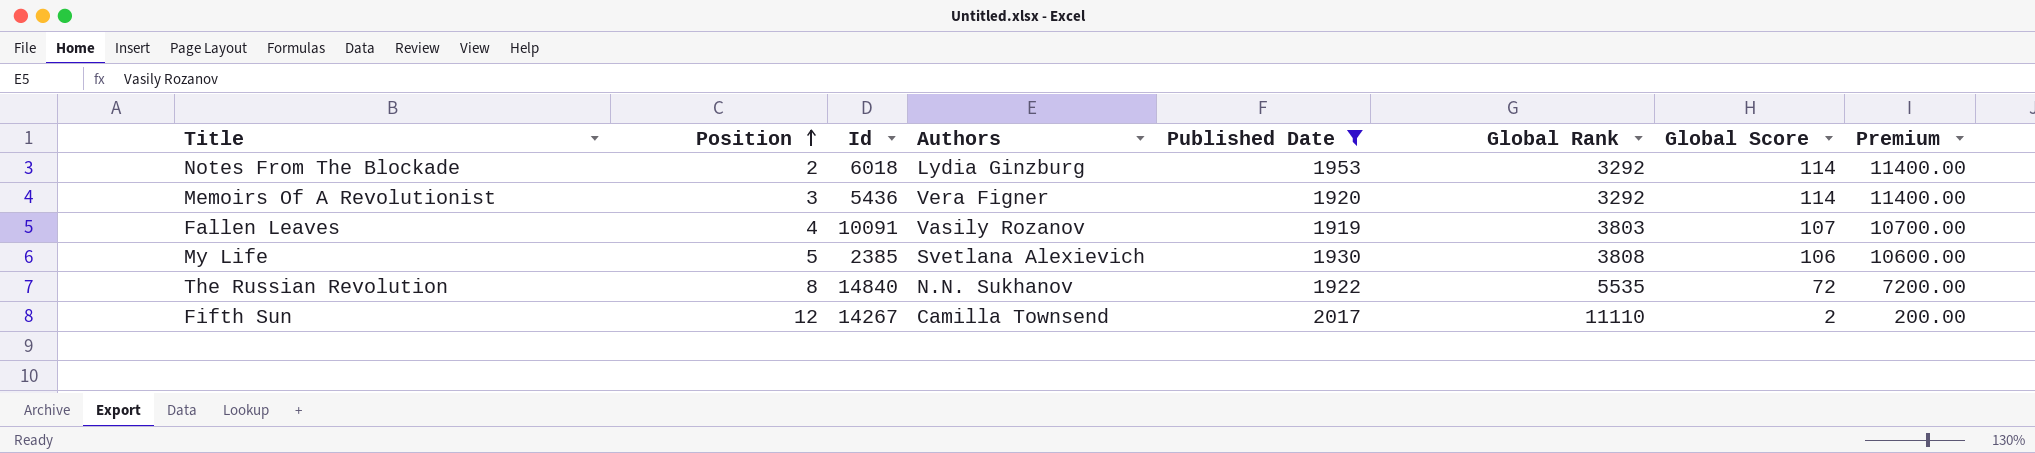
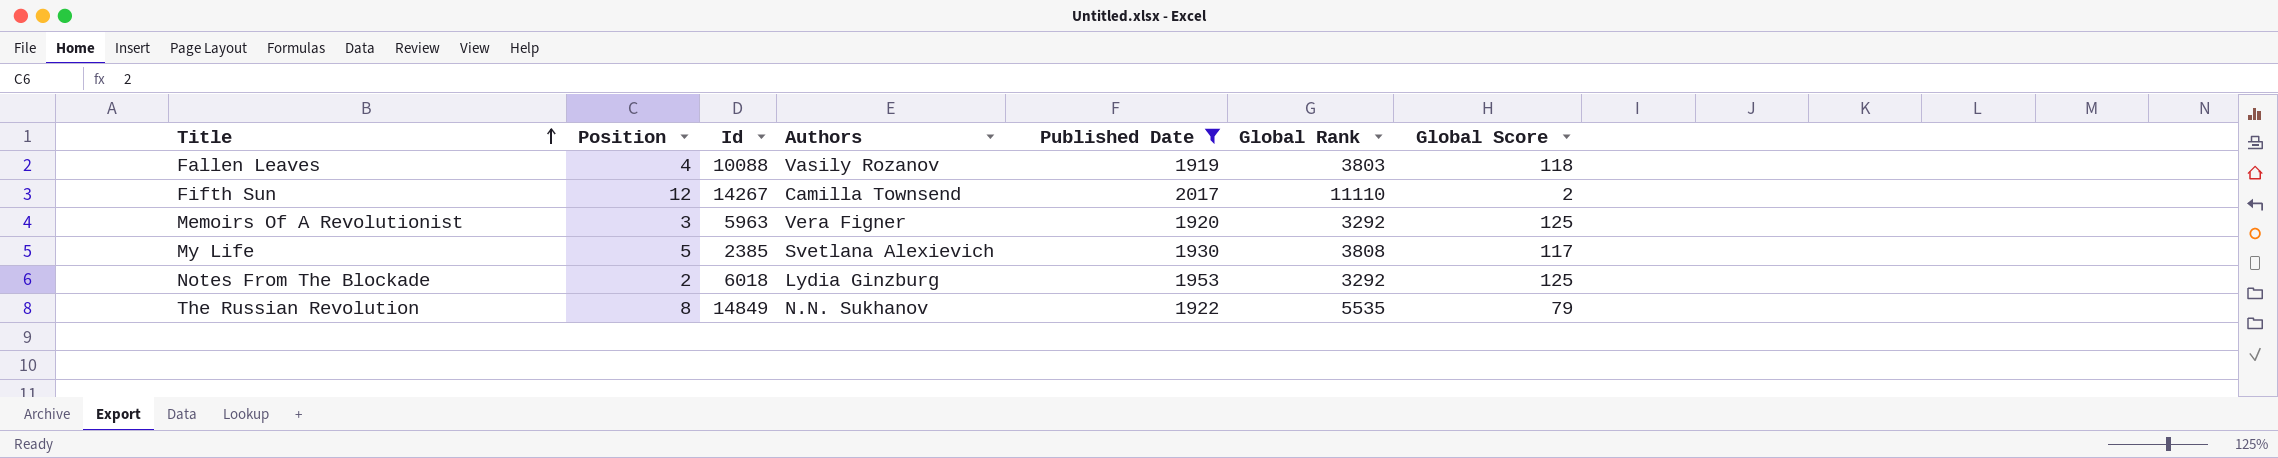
row order: Position ascending -> Title ascending
column Premium | formula: [Global Score] * 100 -> none
Fallen Leaves | Id: 10091 -> 10088
Fallen Leaves | Global Score: 107 -> 118
Memoirs Of A Revolutionist | Id: 5436 -> 5963
Memoirs Of A Revolutionist | Global Score: 114 -> 125
My Life | Global Score: 106 -> 117
Notes From The Blockade | Global Score: 114 -> 125
The Russian Revolution | Id: 14840 -> 14849
The Russian Revolution | Global Score: 72 -> 79

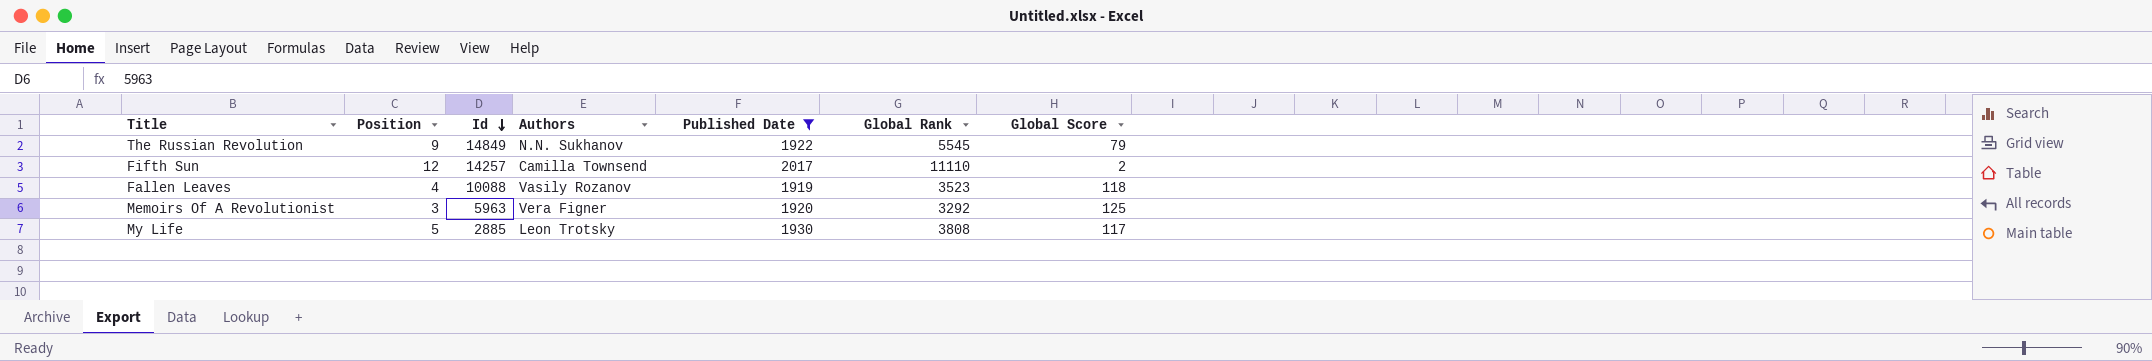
row order: Title ascending -> Id descending
row Notes From The Blockade: 2 | 6018 | Lydia Ginzburg | 1953 | 3292 | 125 -> none
The Russian Revolution | Position: 8 -> 9
The Russian Revolution | Global Rank: 5535 -> 5545
Fifth Sun | Id: 14267 -> 14257
Fallen Leaves | Global Rank: 3803 -> 3523
My Life | Id: 2385 -> 2885
My Life | Authors: Svetlana Alexievich -> Leon Trotsky

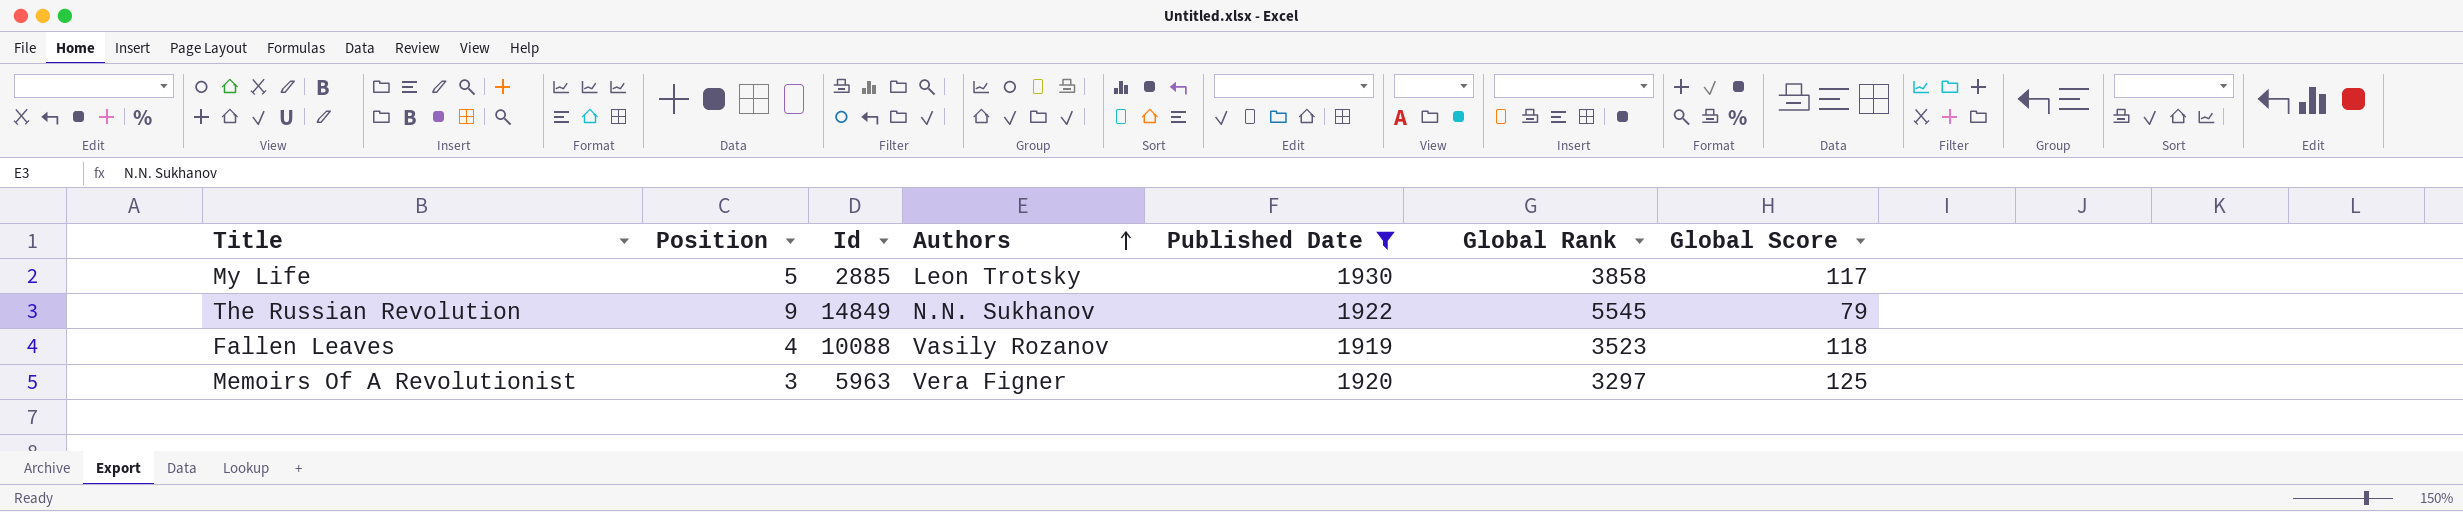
row order: Id descending -> Authors ascending
row Fifth Sun: 12 | 14257 | Camilla Townsend | 2017 | 11110 | 2 -> none
My Life | Global Rank: 3808 -> 3858
Memoirs Of A Revolutionist | Global Rank: 3292 -> 3297

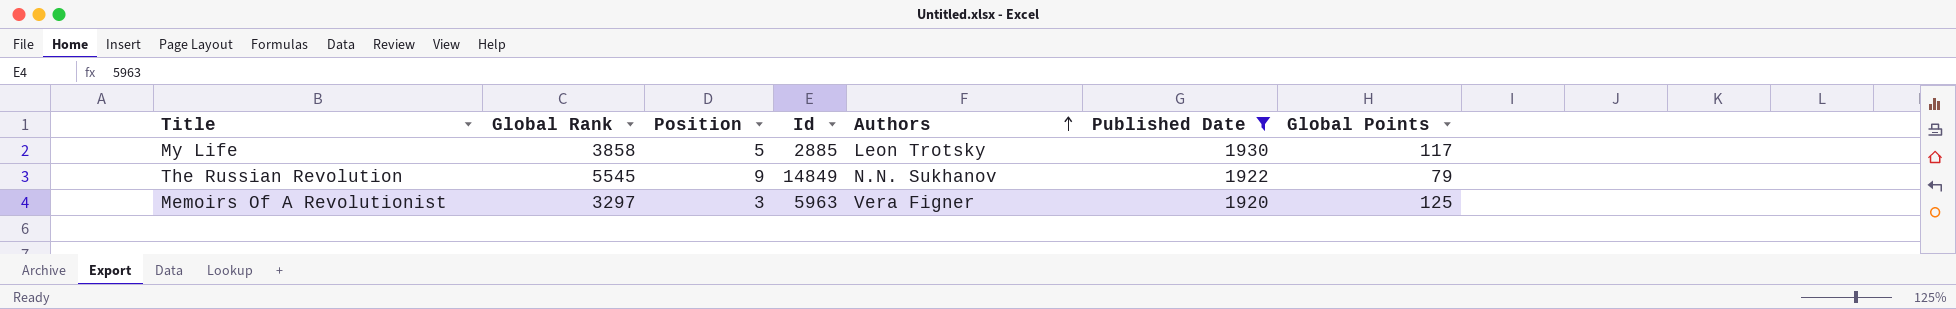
column Global Rank | position: 6 -> 2
column name: Global Score -> Global Points
row Fallen Leaves: 4 | 10088 | Vasily Rozanov | 1919 | 3523 | 118 -> none

